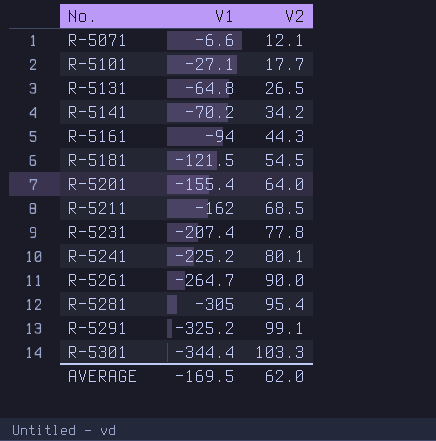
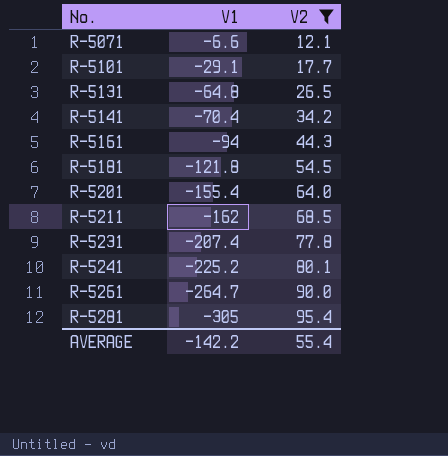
filter: none -> V2 <= 95.4
R-5101 | V1: -27.1 -> -29.1
R-5141 | V1: -70.2 -> -70.4
R-5181 | V1: -121.5 -> -121.8
AVERAGE | V1: -169.5 -> -142.2
AVERAGE | V2: 62.0 -> 55.4

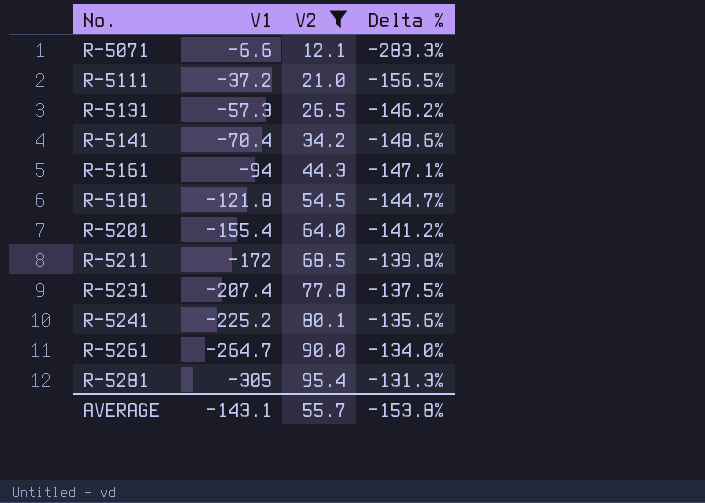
column Delta % | formula: none -> ([V2] - [V1]) / [V1]
row R-5101: -29.1 | 17.7 -> none
row R-5111: none -> -37.2 | 21.0 | -156.5%
R-5131 | V1: -64.8 -> -57.3
R-5211 | V1: -162 -> -172
AVERAGE | V1: -142.2 -> -143.1
AVERAGE | V2: 55.4 -> 55.7

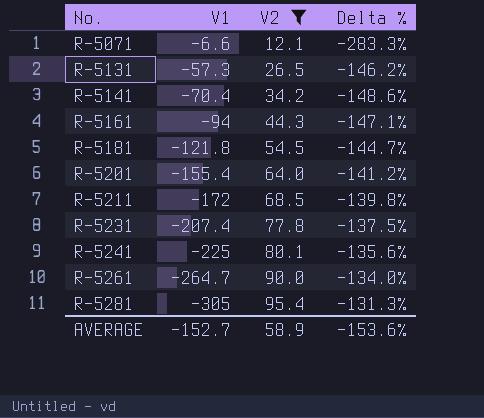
row R-5111: -37.2 | 21.0 | -156.5% -> none
R-5241 | V1: -225.2 -> -225
AVERAGE | V1: -143.1 -> -152.7
AVERAGE | V2: 55.7 -> 58.9
AVERAGE | Delta %: -153.8% -> -153.6%

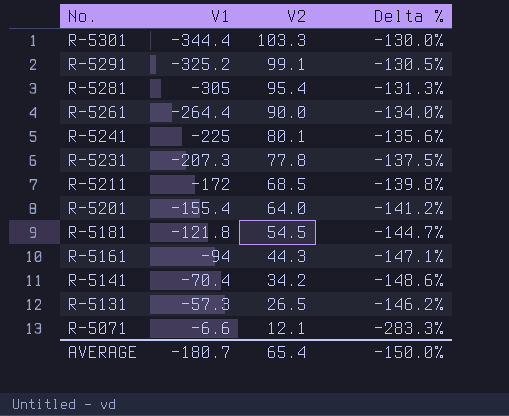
filter: V2 <= 95.4 -> none
row order: No. ascending -> No. descending
R-5261 | V1: -264.7 -> -264.4
R-5231 | V1: -207.4 -> -207.3
AVERAGE | V1: -152.7 -> -180.7
AVERAGE | V2: 58.9 -> 65.4
AVERAGE | Delta %: -153.6% -> -150.0%

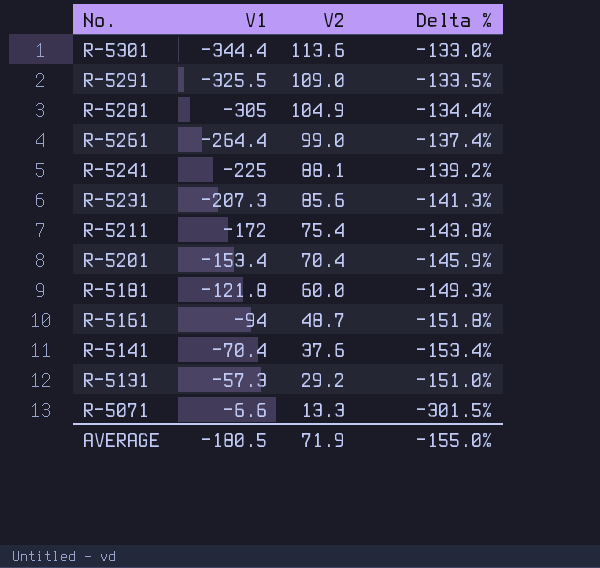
R-5301 | V2: 103.3 -> 113.6
R-5301 | Delta %: -130.0% -> -133.0%
R-5291 | V1: -325.2 -> -325.5
R-5291 | V2: 99.1 -> 109.0
R-5291 | Delta %: -130.5% -> -133.5%
R-5281 | V2: 95.4 -> 104.9
R-5281 | Delta %: -131.3% -> -134.4%
R-5261 | V2: 90.0 -> 99.0
R-5261 | Delta %: -134.0% -> -137.4%
R-5241 | V2: 80.1 -> 88.1
R-5241 | Delta %: -135.6% -> -139.2%
R-5231 | V2: 77.8 -> 85.6
R-5231 | Delta %: -137.5% -> -141.3%
R-5211 | V2: 68.5 -> 75.4
R-5211 | Delta %: -139.8% -> -143.8%
R-5201 | V1: -155.4 -> -153.4
R-5201 | V2: 64.0 -> 70.4
R-5201 | Delta %: -141.2% -> -145.9%
R-5181 | V2: 54.5 -> 60.0
R-5181 | Delta %: -144.7% -> -149.3%
R-5161 | V2: 44.3 -> 48.7
R-5161 | Delta %: -147.1% -> -151.8%
R-5141 | V2: 34.2 -> 37.6
R-5141 | Delta %: -148.6% -> -153.4%
R-5131 | V2: 26.5 -> 29.2
R-5131 | Delta %: -146.2% -> -151.0%
R-5071 | V2: 12.1 -> 13.3
R-5071 | Delta %: -283.3% -> -301.5%
AVERAGE | V1: -180.7 -> -180.5
AVERAGE | V2: 65.4 -> 71.9
AVERAGE | Delta %: -150.0% -> -155.0%

